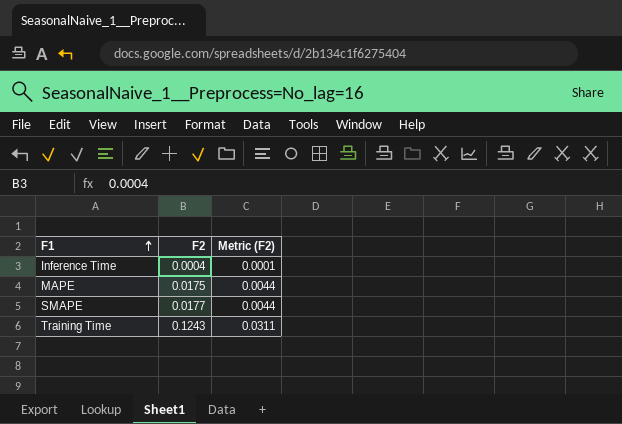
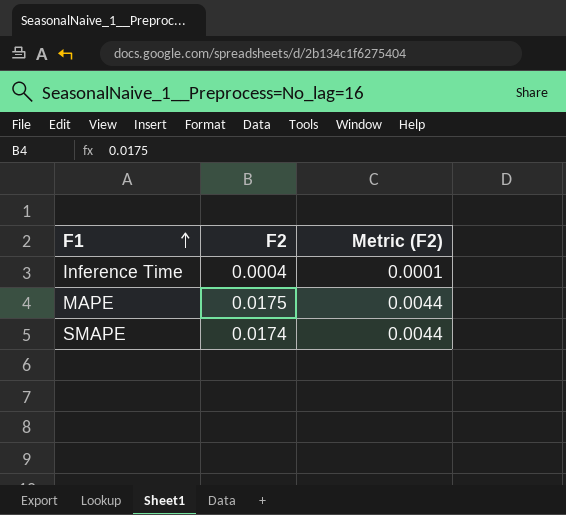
row Training Time: 0.1243 | 0.0311 -> none
SMAPE | F2: 0.0177 -> 0.0174

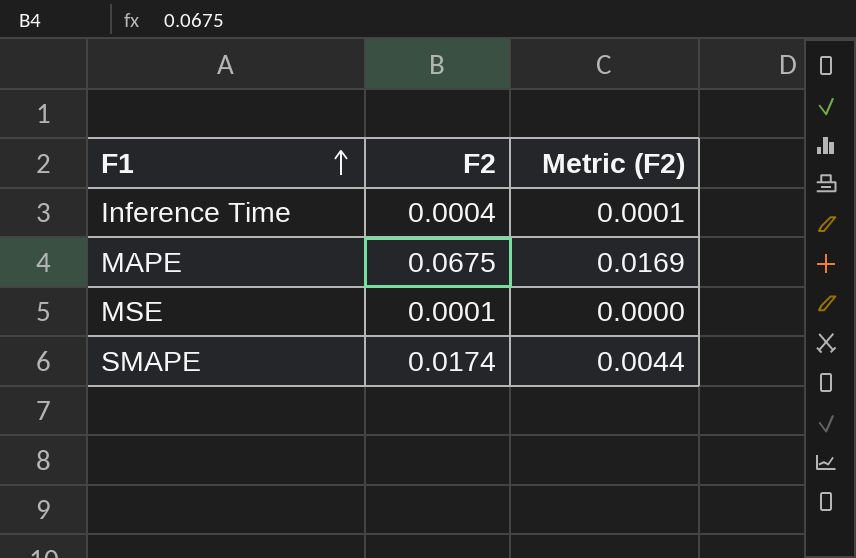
MAPE | F2: 0.0175 -> 0.0675
MAPE | Metric (F2): 0.0044 -> 0.0169
row MSE: none -> 0.0001 | 0.0000

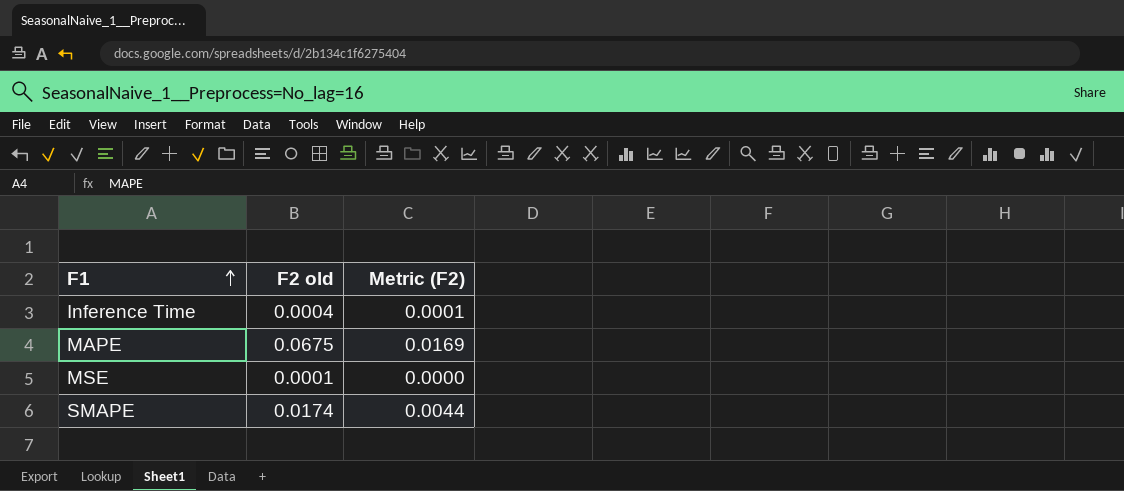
column name: F2 -> F2 old

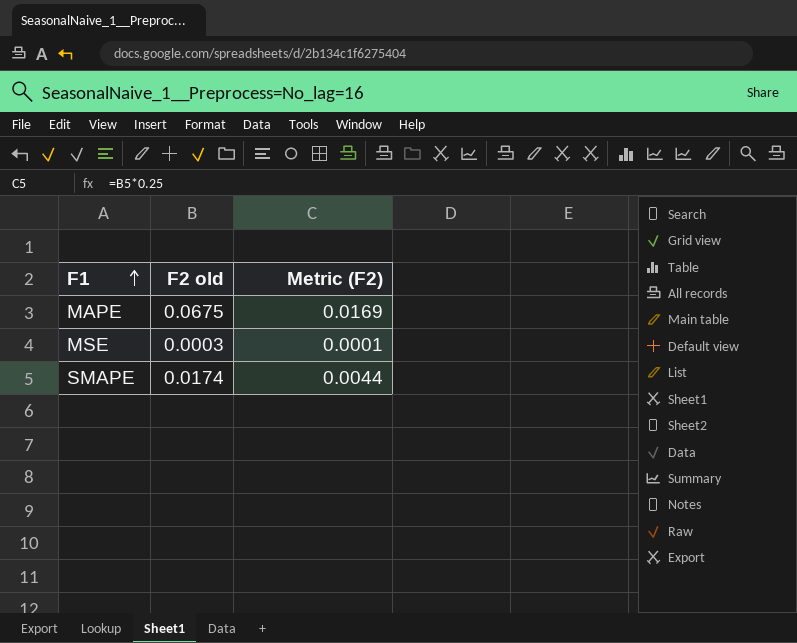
row Inference Time: 0.0004 | 0.0001 -> none
MSE | F2 old: 0.0001 -> 0.0003
MSE | Metric (F2): 0.0000 -> 0.0001

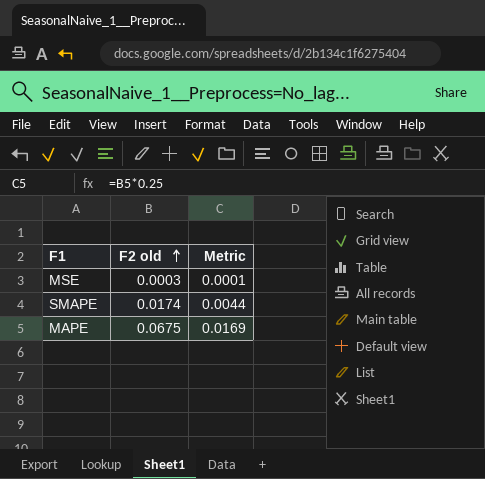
row order: F1 ascending -> F2 old ascending
column name: Metric (F2) -> Metric

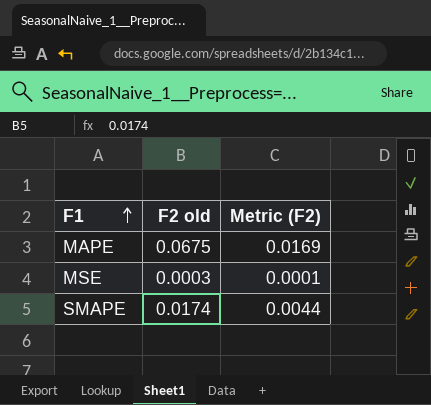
row order: F2 old ascending -> F1 ascending
column name: Metric -> Metric (F2)

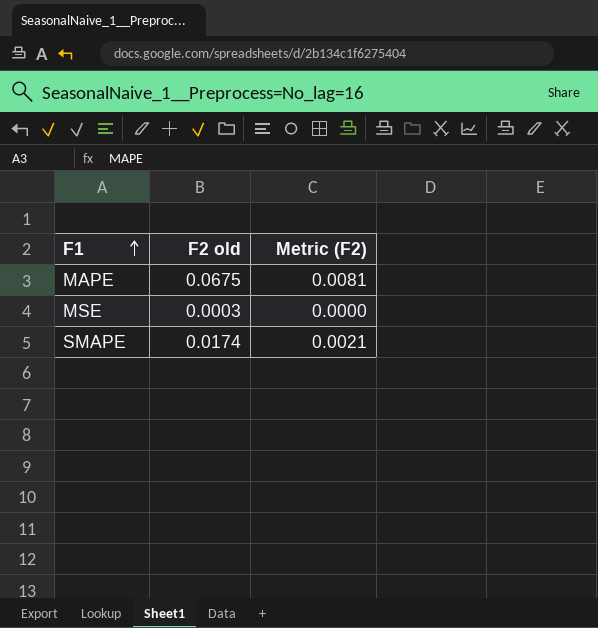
column Metric (F2) | formula: [F2 old] * 0.25 -> [F2 old] * 0.12

